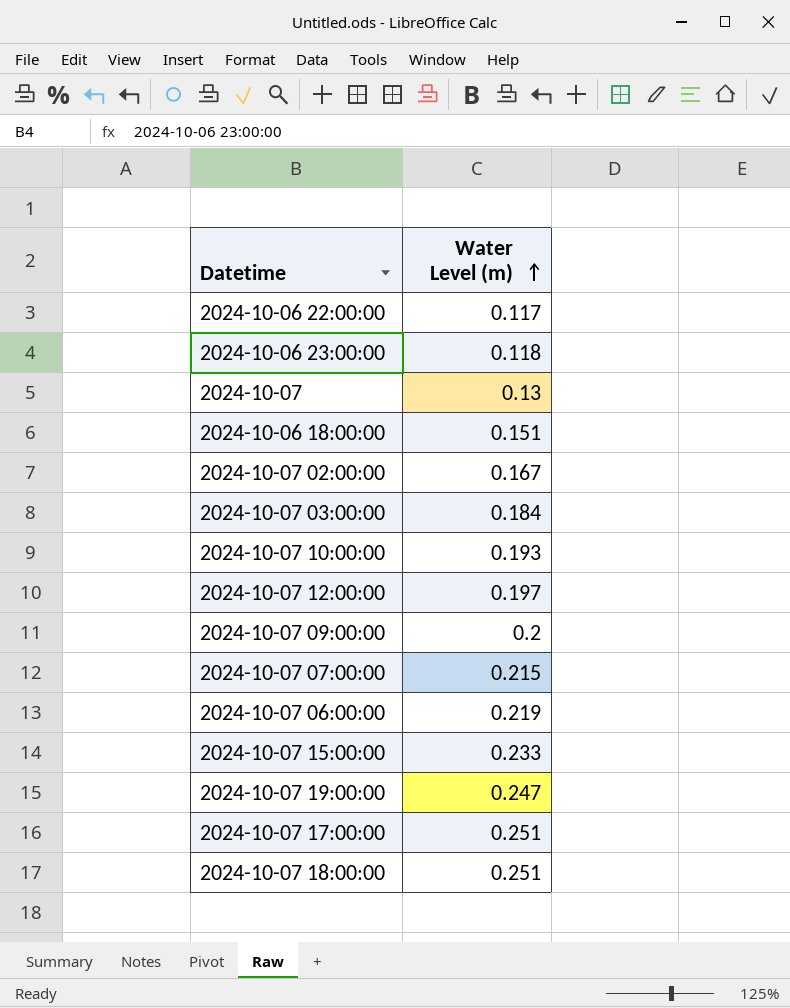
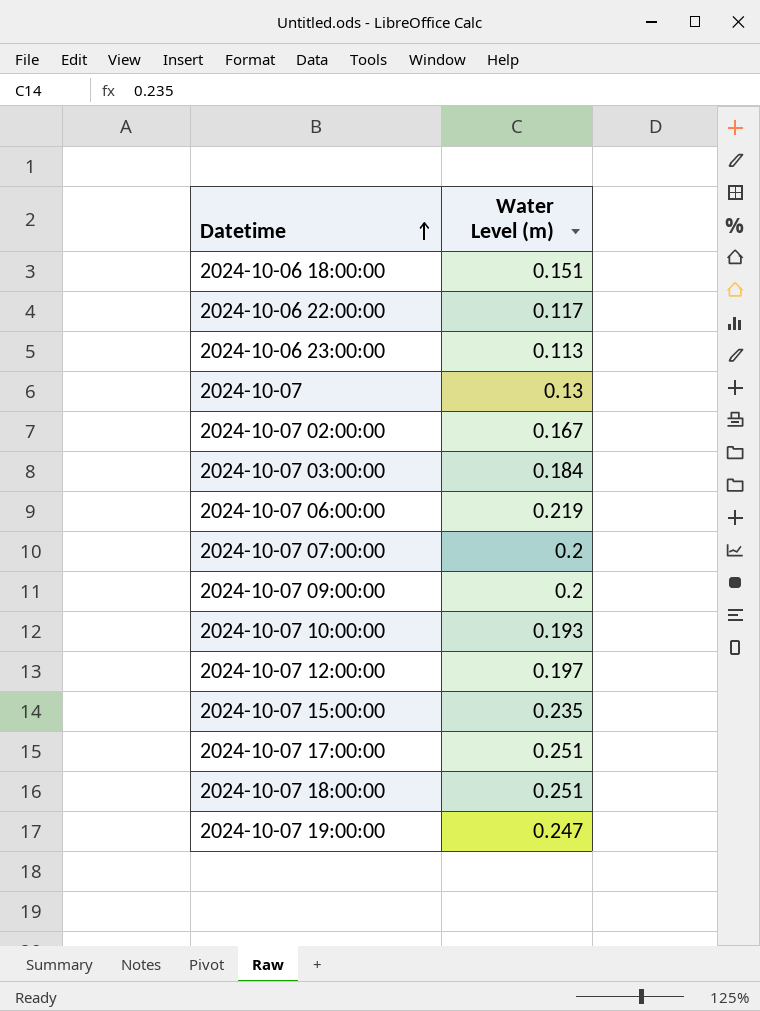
row order: Water Level (m) ascending -> Datetime ascending
2024-10-06 23:00:00 | Water Level (m): 0.118 -> 0.113
2024-10-07 07:00:00 | Water Level (m): 0.215 -> 0.2
2024-10-07 15:00:00 | Water Level (m): 0.233 -> 0.235

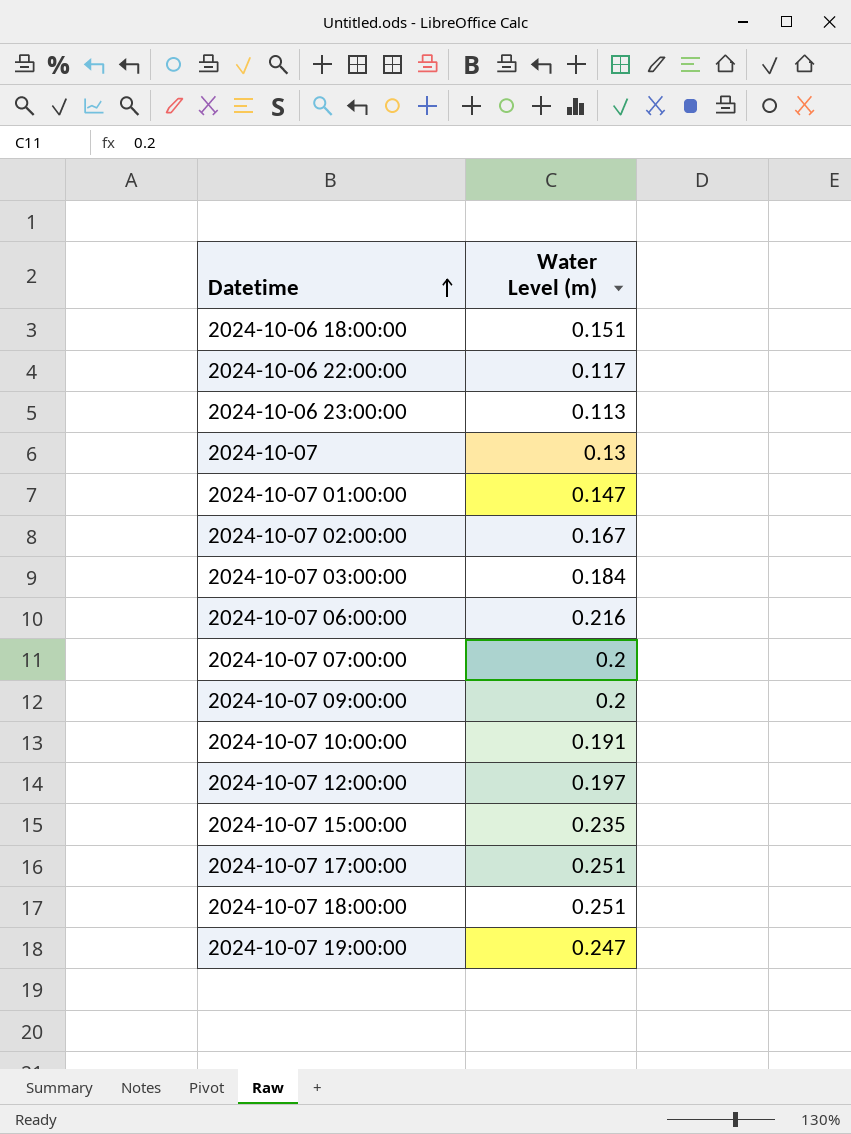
row 2024-10-07 01:00:00: none -> 0.147
2024-10-07 06:00:00 | Water Level (m): 0.219 -> 0.216
2024-10-07 10:00:00 | Water Level (m): 0.193 -> 0.191

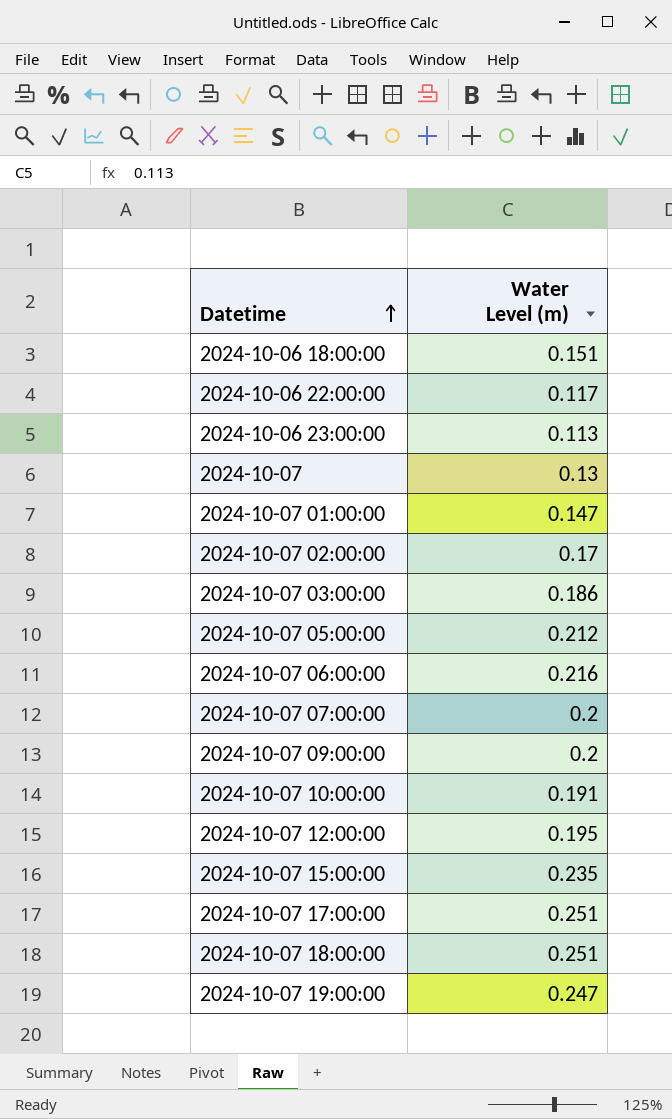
2024-10-07 02:00:00 | Water Level (m): 0.167 -> 0.17
2024-10-07 03:00:00 | Water Level (m): 0.184 -> 0.186
row 2024-10-07 05:00:00: none -> 0.212
2024-10-07 12:00:00 | Water Level (m): 0.197 -> 0.195

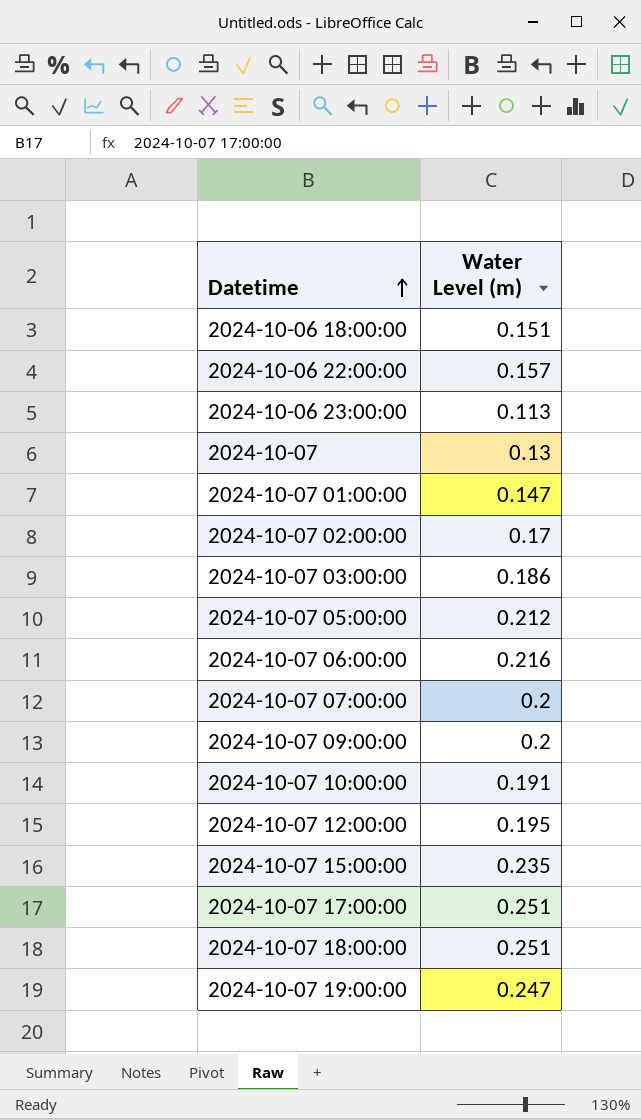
2024-10-06 22:00:00 | Water Level (m): 0.117 -> 0.157

